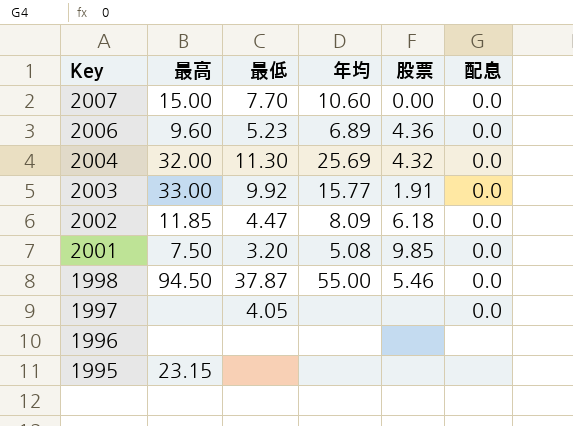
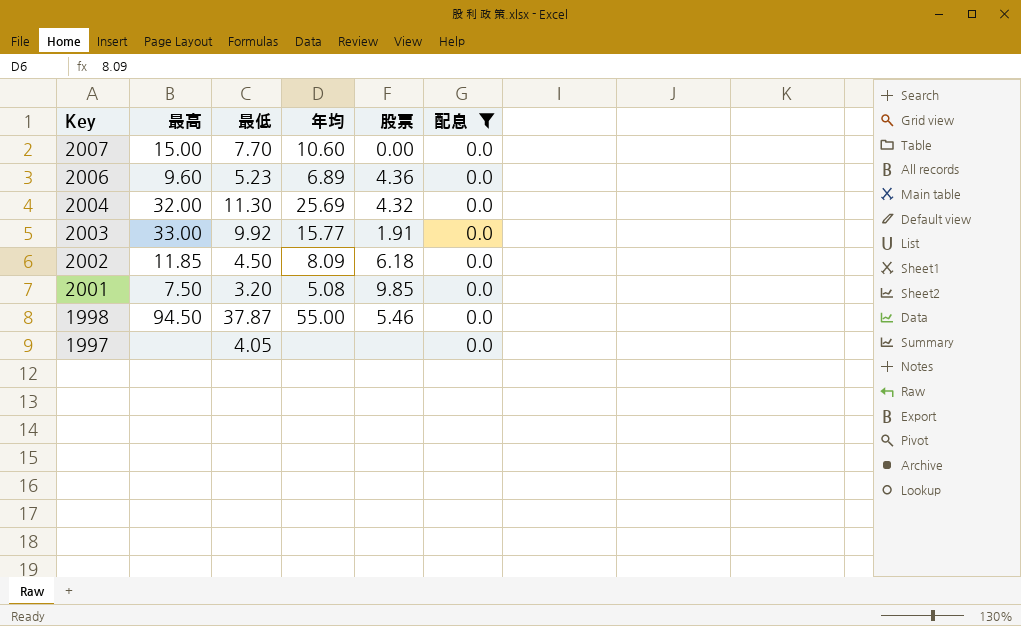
filter: none -> 配息 = 0.0
2002 | 最低: 4.47 -> 4.50

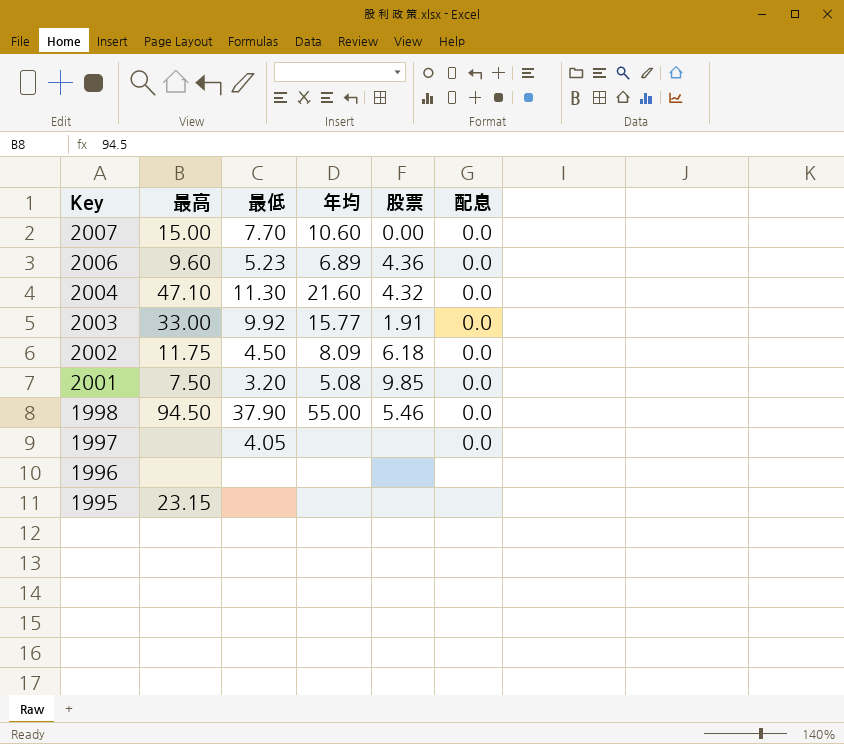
filter: 配息 = 0.0 -> none
2004 | 最高: 32.00 -> 47.10
2004 | 年均: 25.69 -> 21.60
2002 | 最高: 11.85 -> 11.75
1998 | 最低: 37.87 -> 37.90

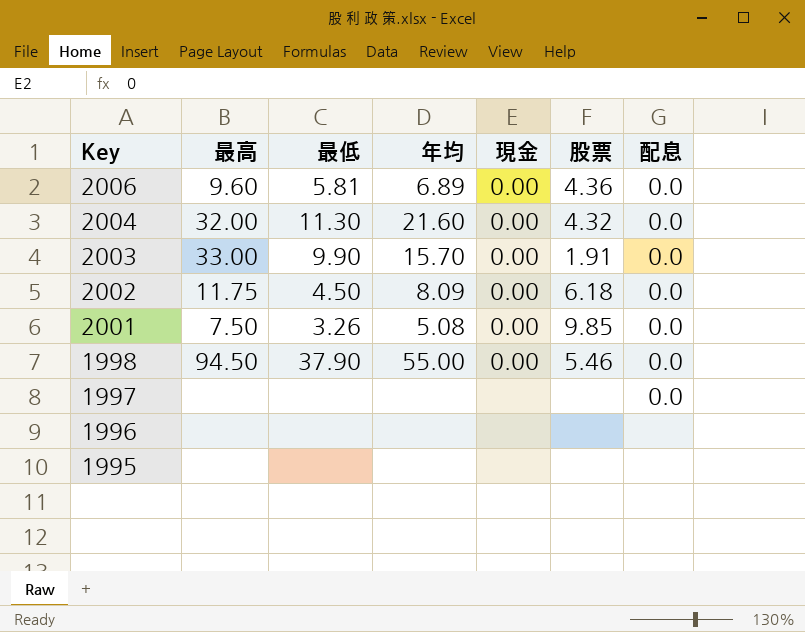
column 現金 | position: none -> 5
row 2007: 15.00 | 7.70 | 10.60 | 0.00 | 0.0 -> none
2006 | 最低: 5.23 -> 5.81
2004 | 最高: 47.10 -> 32.00
2003 | 最低: 9.92 -> 9.90
2003 | 年均: 15.77 -> 15.70
2001 | 最低: 3.20 -> 3.26
1997 | 最低: 4.05 -> none
1995 | 最高: 23.15 -> none

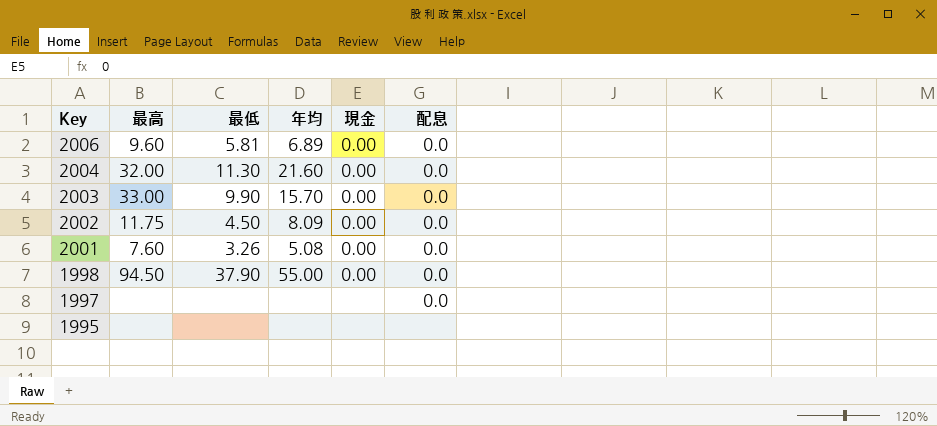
column 股票 | position: 6 -> none
row 1996: none | none | none | none | none | none -> none
2001 | 最高: 7.50 -> 7.60

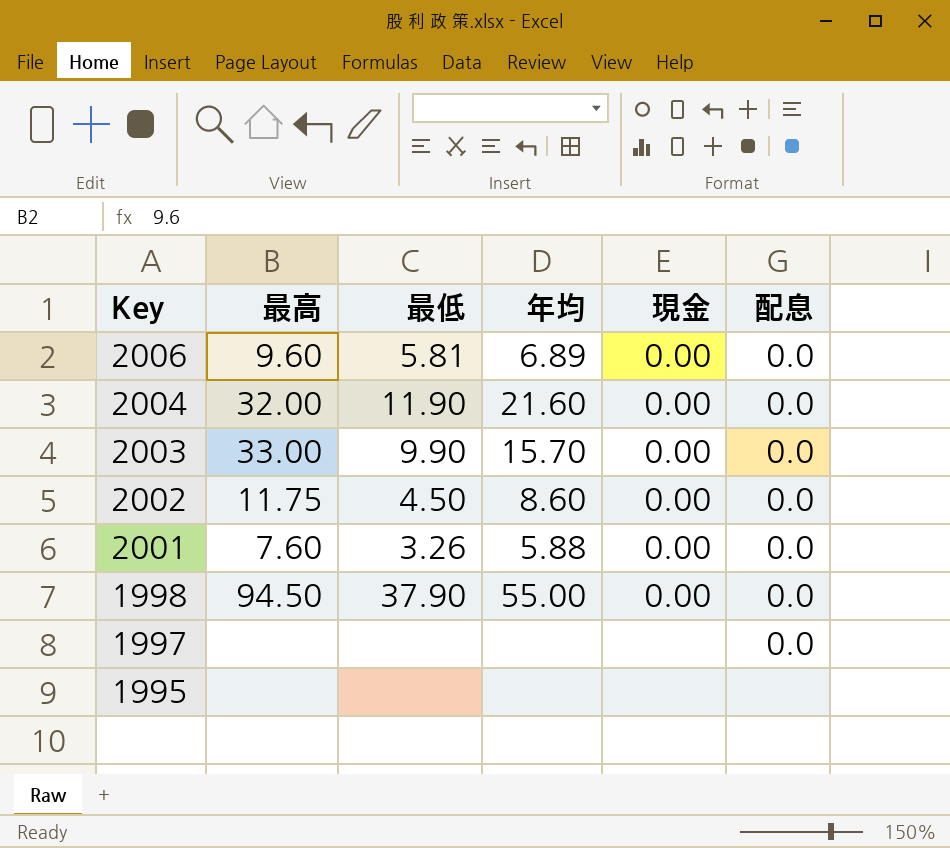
2004 | 最低: 11.30 -> 11.90
2002 | 年均: 8.09 -> 8.60
2001 | 年均: 5.08 -> 5.88

